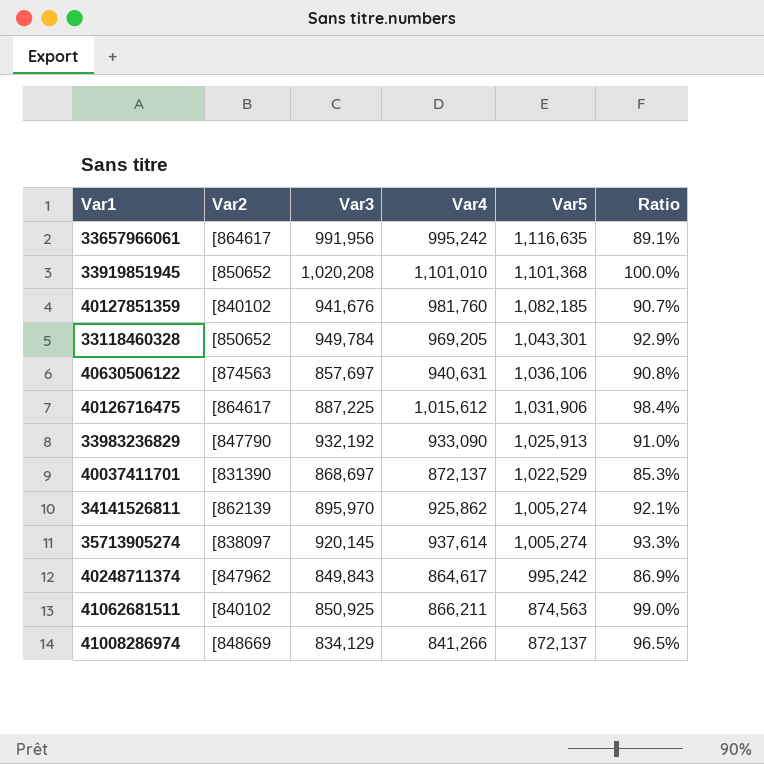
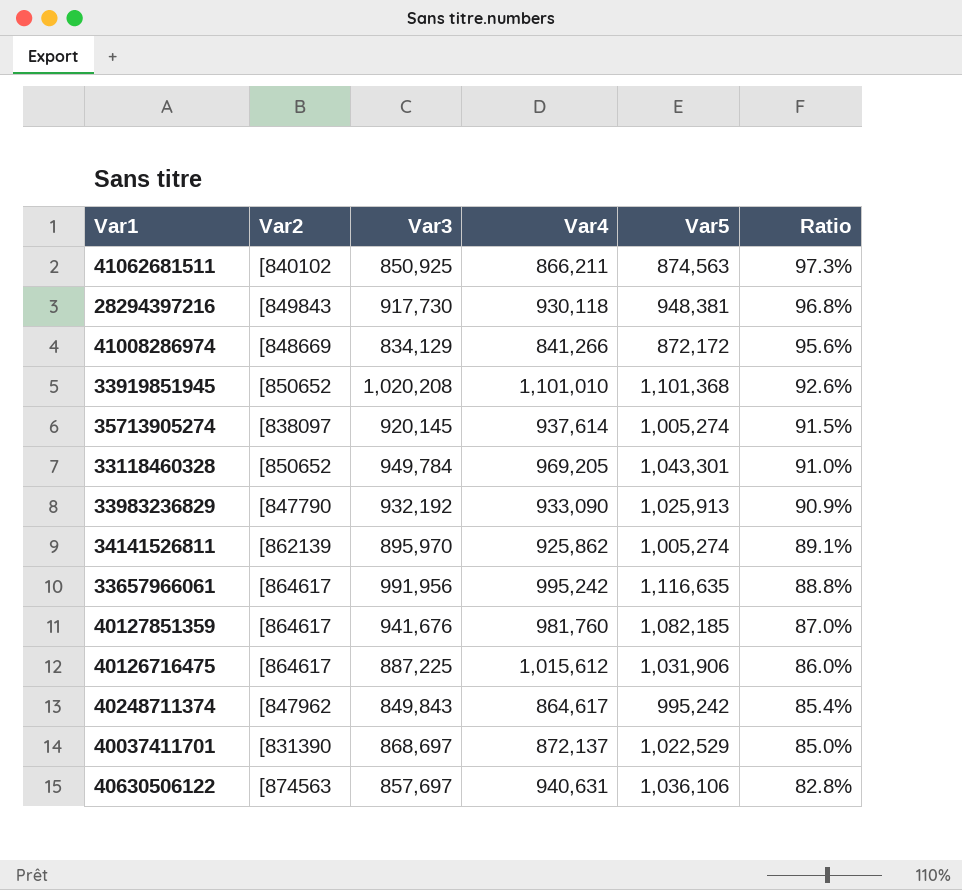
row order: Var5 descending -> Ratio descending
column Ratio | formula: [Var4] / [Var5] -> [Var3] / [Var5]
row 28294397216: none -> [849843 | 917,730 | 930,118 | 948,381 | 96.8%
41008286974 | Var5: 872,137 -> 872,172
40127851359 | Var2: [840102 -> [864617

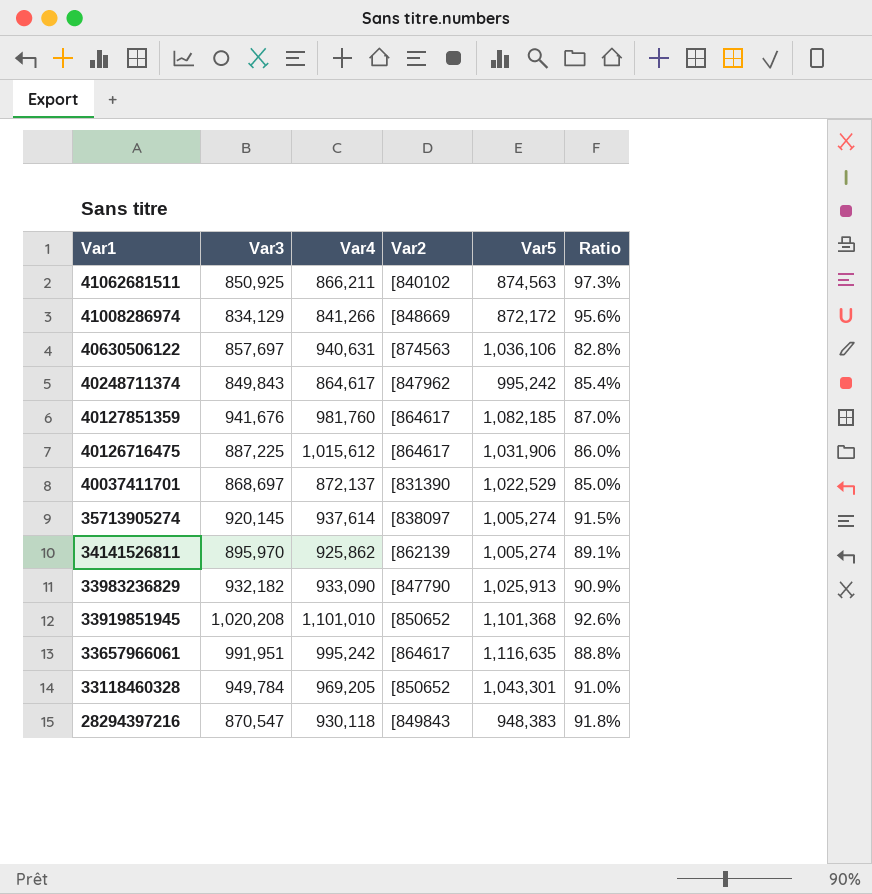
row order: Ratio descending -> Var1 descending
column Var2 | position: 2 -> 4
33983236829 | Var3: 932,192 -> 932,182
33657966061 | Var3: 991,956 -> 991,951
28294397216 | Var3: 917,730 -> 870,547
28294397216 | Var5: 948,381 -> 948,383
28294397216 | Ratio: 96.8% -> 91.8%

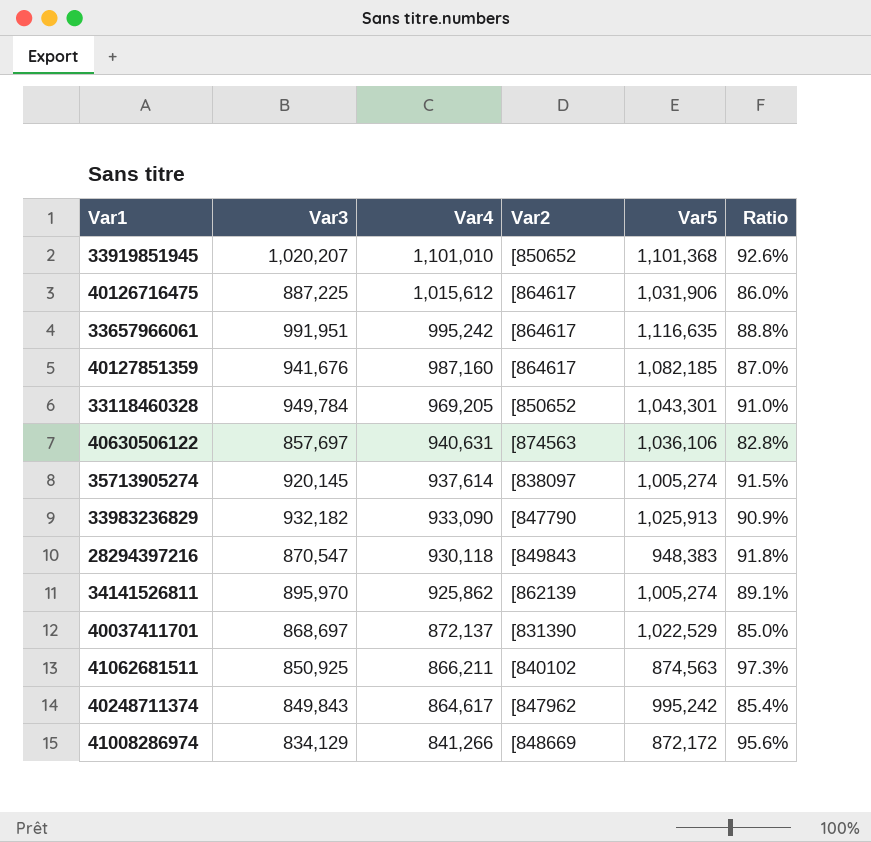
row order: Var1 descending -> Var4 descending
33919851945 | Var3: 1,020,208 -> 1,020,207
40127851359 | Var4: 981,760 -> 987,160

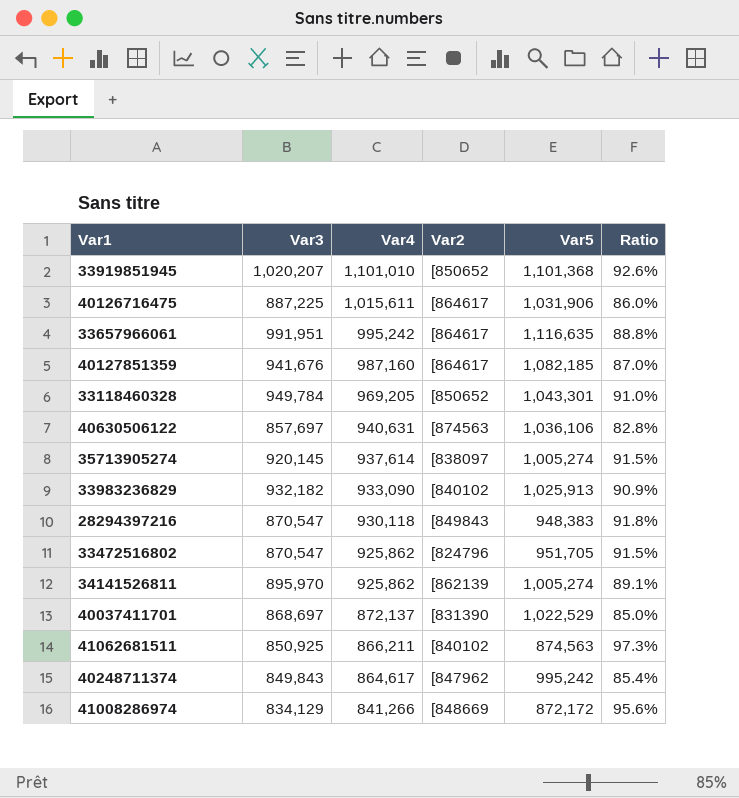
40126716475 | Var4: 1,015,612 -> 1,015,611
33983236829 | Var2: [847790 -> [840102
row 33472516802: none -> 870,547 | 925,862 | [824796 | 951,705 | 91.5%

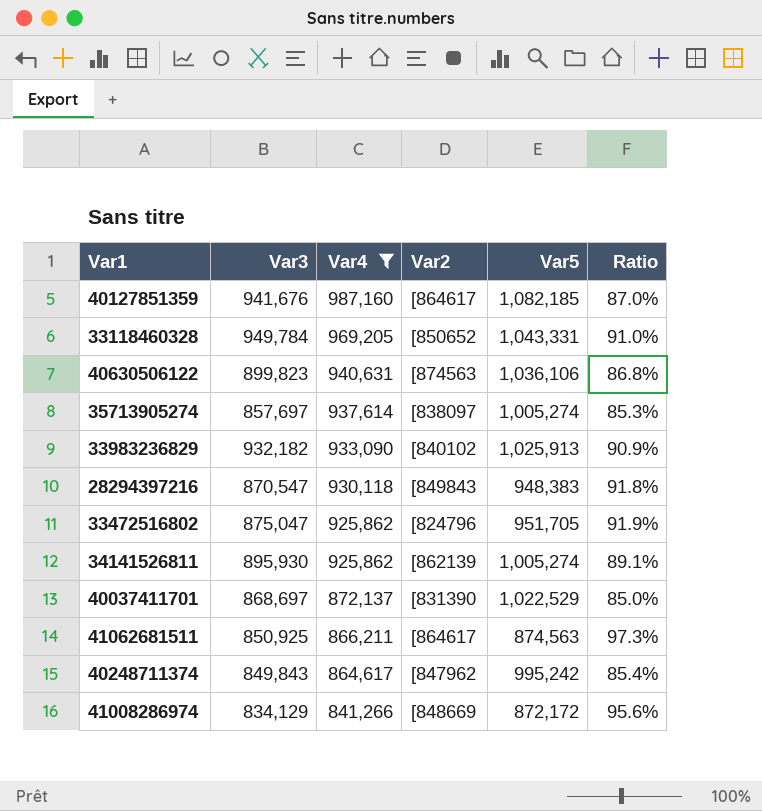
filter: none -> Var4 <= 987,160
33118460328 | Var5: 1,043,301 -> 1,043,331
40630506122 | Var3: 857,697 -> 899,823
40630506122 | Ratio: 82.8% -> 86.8%
35713905274 | Var3: 920,145 -> 857,697
35713905274 | Ratio: 91.5% -> 85.3%
33472516802 | Var3: 870,547 -> 875,047
33472516802 | Ratio: 91.5% -> 91.9%
34141526811 | Var3: 895,970 -> 895,930
41062681511 | Var2: [840102 -> [864617

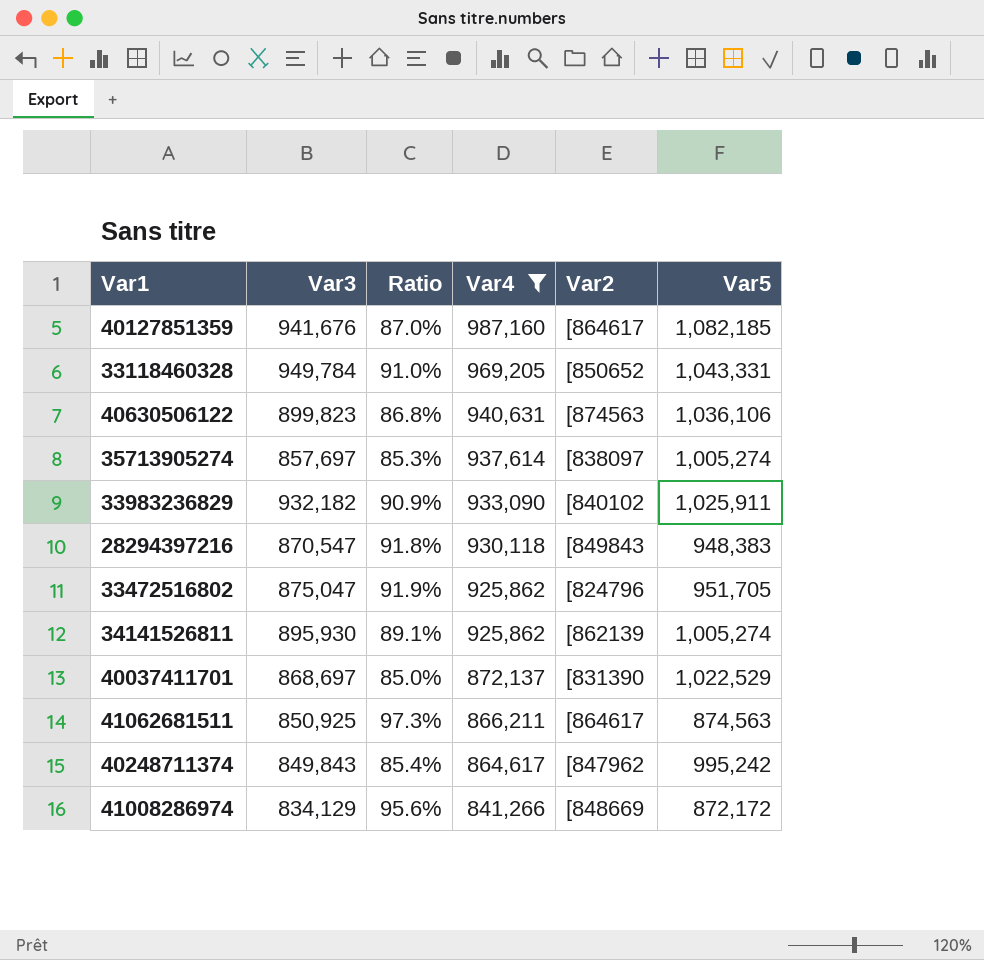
column Ratio | position: 6 -> 3
33983236829 | Var5: 1,025,913 -> 1,025,911

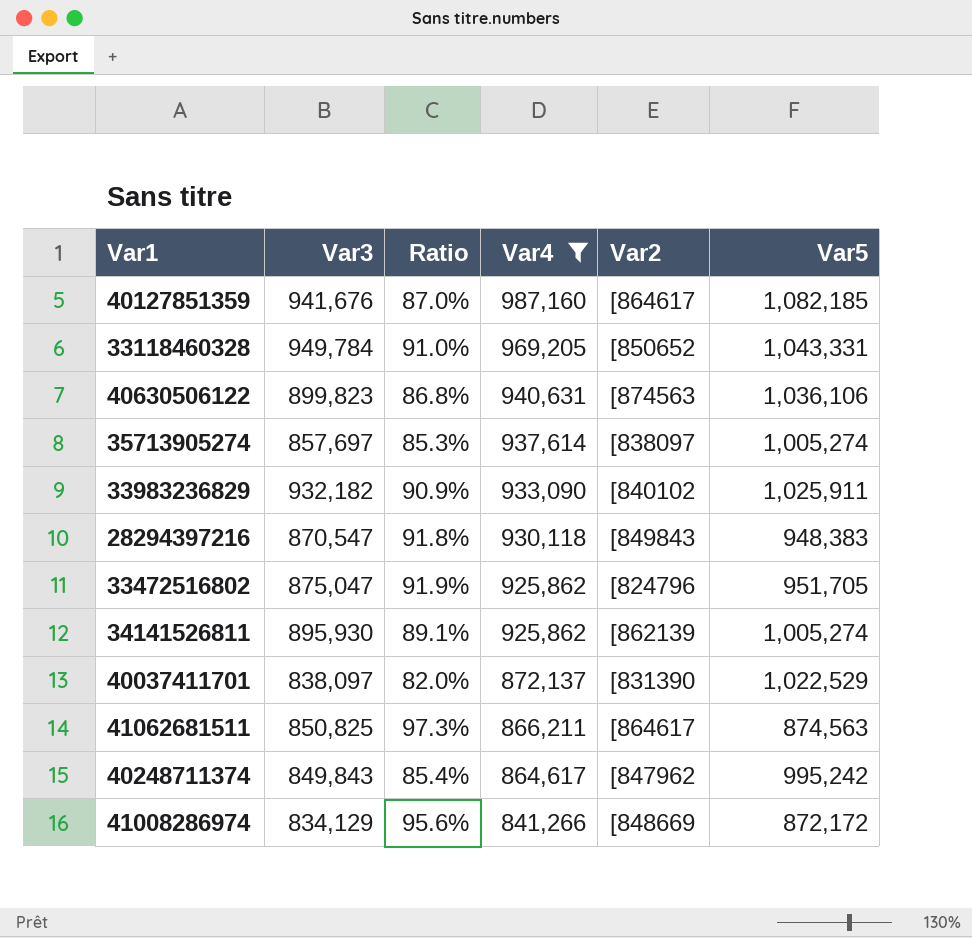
40037411701 | Var3: 868,697 -> 838,097
40037411701 | Ratio: 85.0% -> 82.0%
41062681511 | Var3: 850,925 -> 850,825

